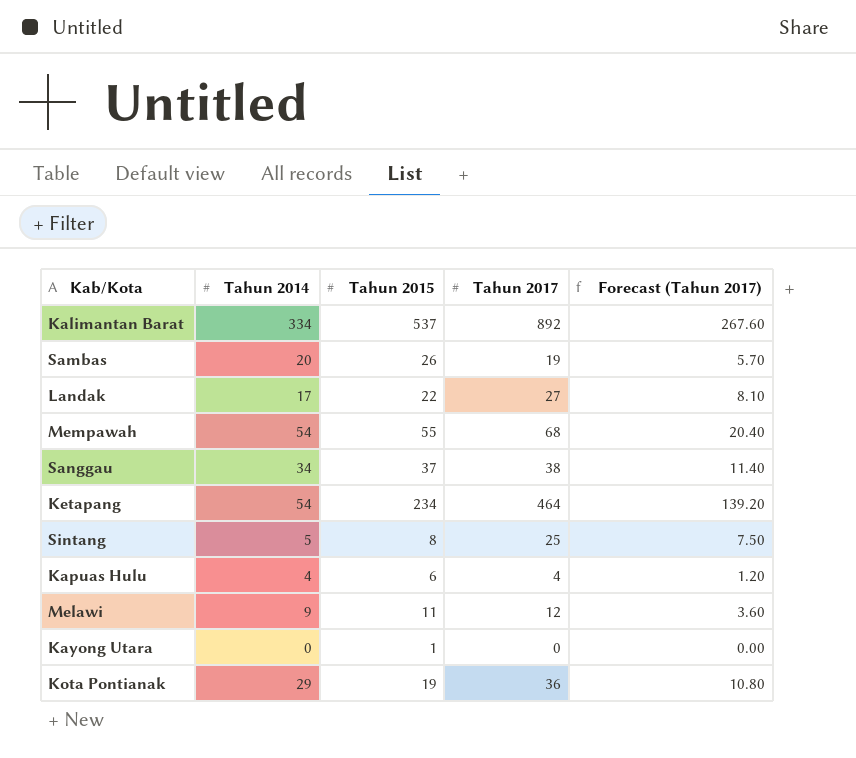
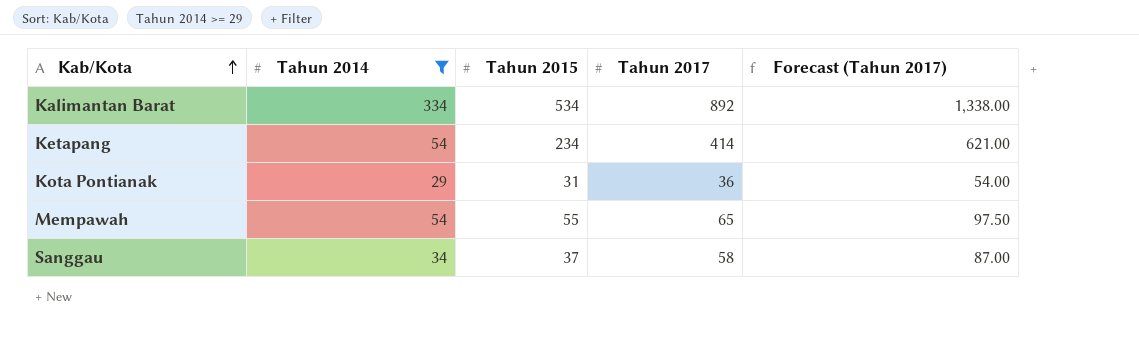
filter: none -> Tahun 2014 >= 29
row order: none -> Kab/Kota ascending
column Forecast (Tahun 2017) | formula: [Tahun 2017] * 0.3 -> [Tahun 2017] * 1.5
Kalimantan Barat | Tahun 2015: 537 -> 534
Ketapang | Tahun 2017: 464 -> 414
Kota Pontianak | Tahun 2015: 19 -> 31
Mempawah | Tahun 2017: 68 -> 65
Sanggau | Tahun 2017: 38 -> 58

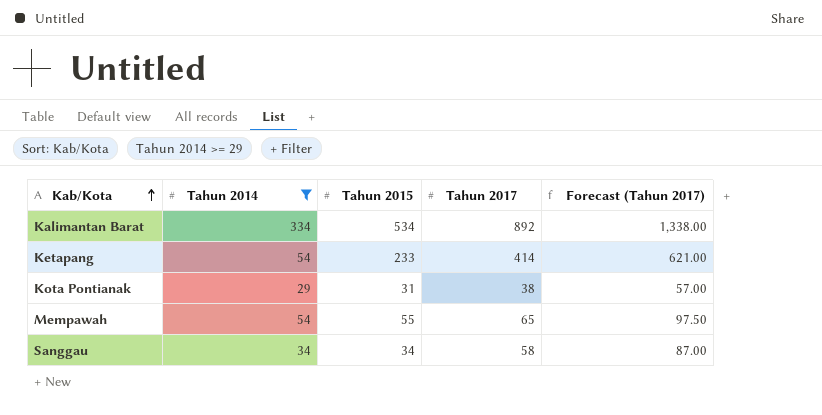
Ketapang | Tahun 2015: 234 -> 233
Kota Pontianak | Tahun 2017: 36 -> 38
Kota Pontianak | Forecast (Tahun 2017): 54.00 -> 57.00
Sanggau | Tahun 2015: 37 -> 34

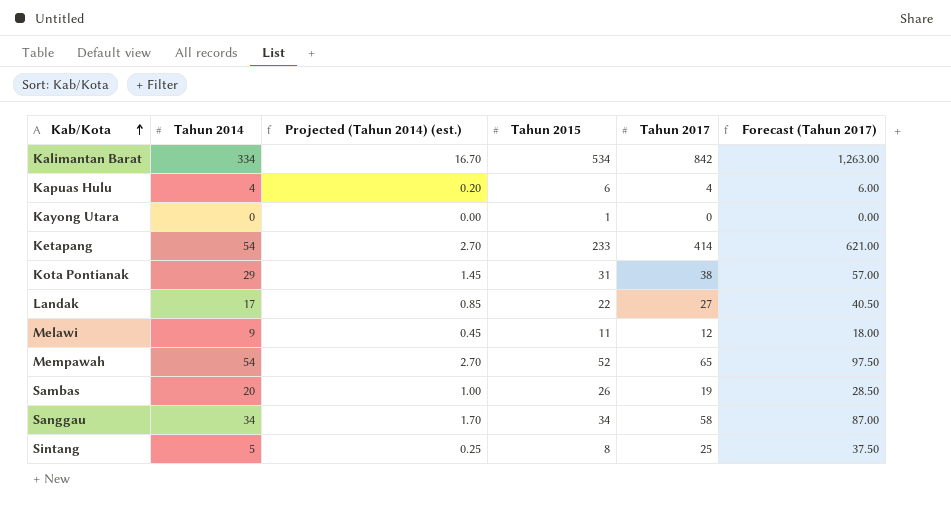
filter: Tahun 2014 >= 29 -> none
column Projected (Tahun 2014) (est.) | formula: none -> [Tahun 2014] * 0.05
Kalimantan Barat | Tahun 2017: 892 -> 842
Kalimantan Barat | Forecast (Tahun 2017): 1,338.00 -> 1,263.00
Mempawah | Tahun 2015: 55 -> 52

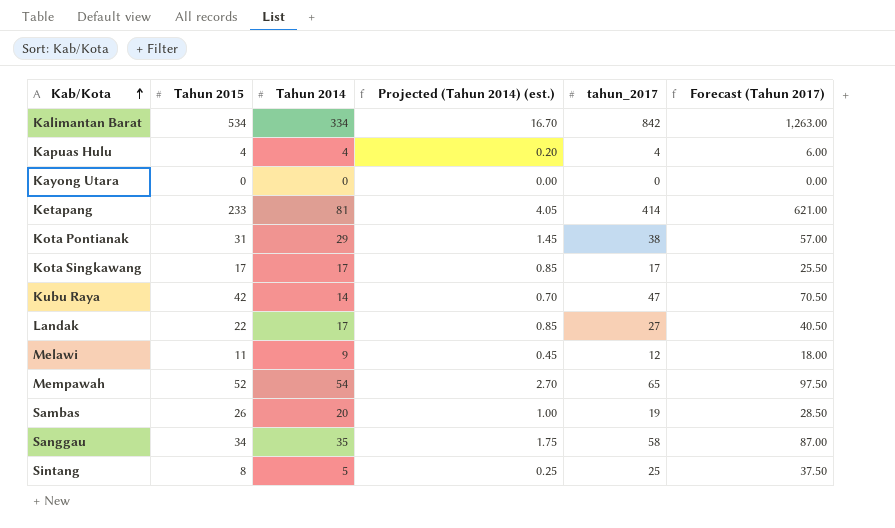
column Tahun 2015 | position: 4 -> 2
column name: Tahun 2017 -> tahun_2017
Kapuas Hulu | Tahun 2015: 6 -> 4
Kayong Utara | Tahun 2015: 1 -> 0
Ketapang | Tahun 2014: 54 -> 81
Ketapang | Projected (Tahun 2014) (est.): 2.70 -> 4.05
row Kota Singkawang: none -> 17 | 17 | 0.85 | 17 | 25.50
row Kubu Raya: none -> 42 | 14 | 0.70 | 47 | 70.50
Sanggau | Tahun 2014: 34 -> 35
Sanggau | Projected (Tahun 2014) (est.): 1.70 -> 1.75

